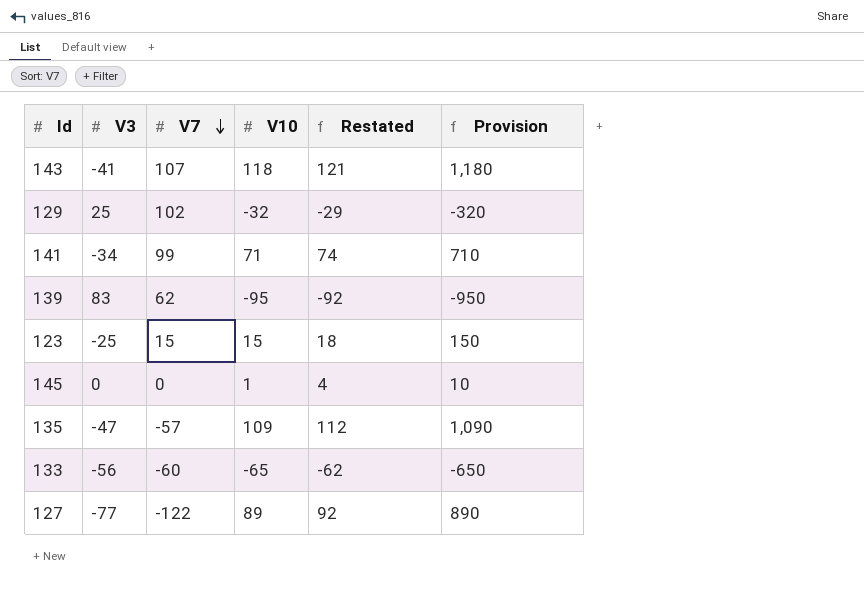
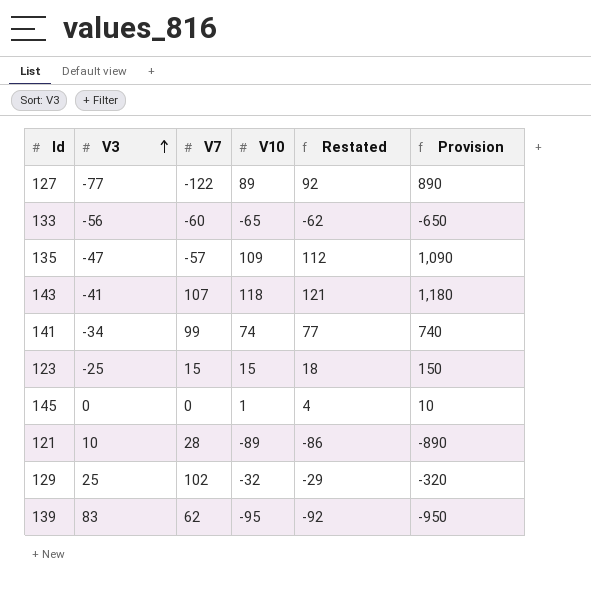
row order: V7 descending -> V3 ascending
141 | V10: 71 -> 74
141 | Restated: 74 -> 77
141 | Provision: 710 -> 740
row 121: none -> 10 | 28 | -89 | -86 | -890

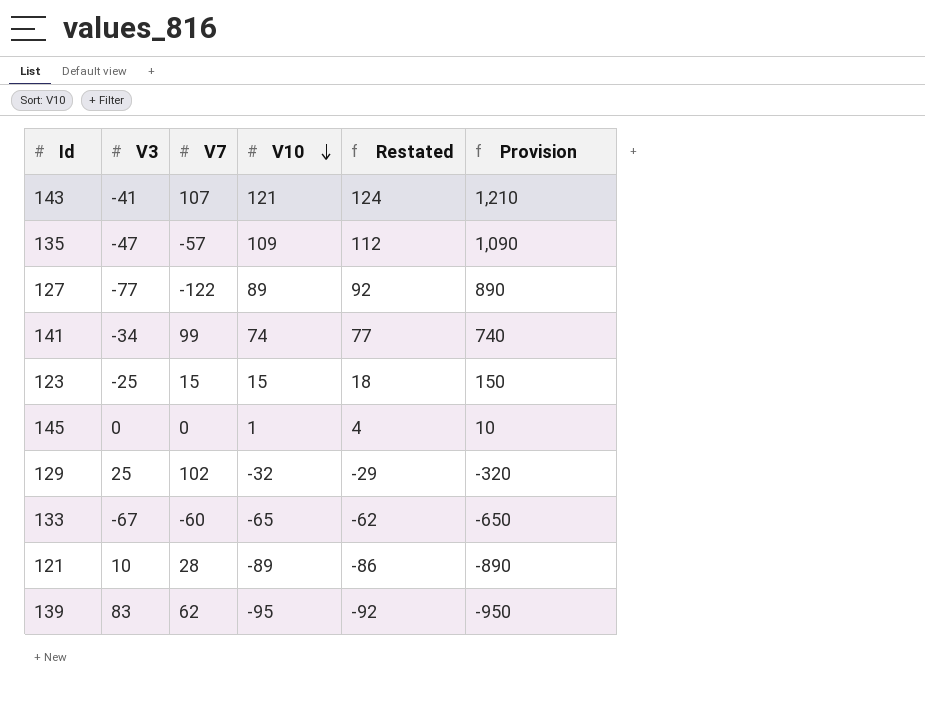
row order: V3 ascending -> V10 descending
143 | V10: 118 -> 121
143 | Restated: 121 -> 124
143 | Provision: 1,180 -> 1,210
133 | V3: -56 -> -67

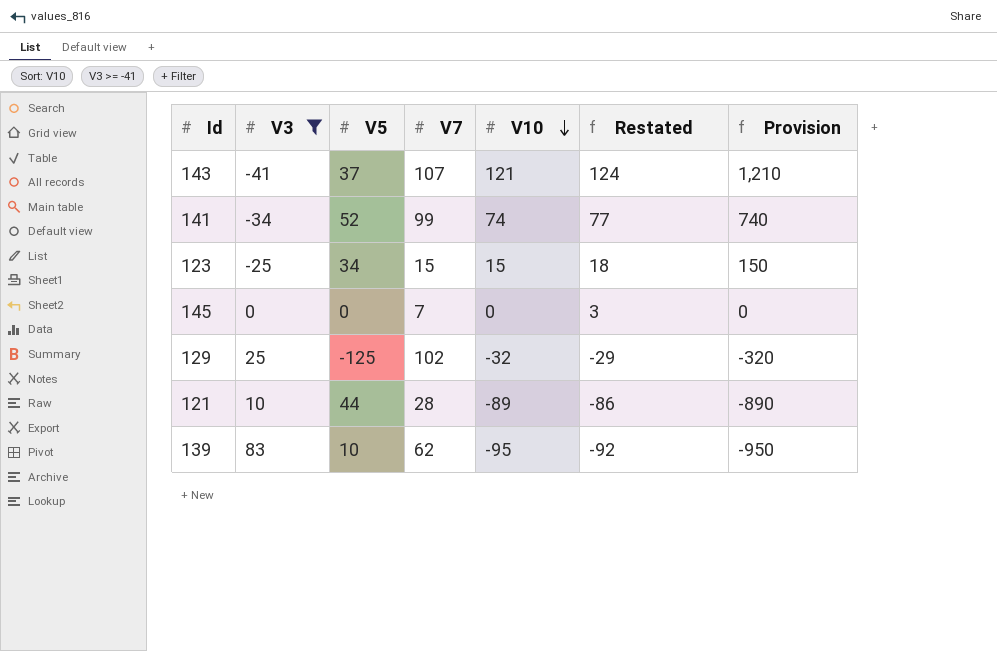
filter: none -> V3 >= -41
column V5 | position: none -> 3
145 | V7: 0 -> 7
145 | V10: 1 -> 0
145 | Restated: 4 -> 3
145 | Provision: 10 -> 0

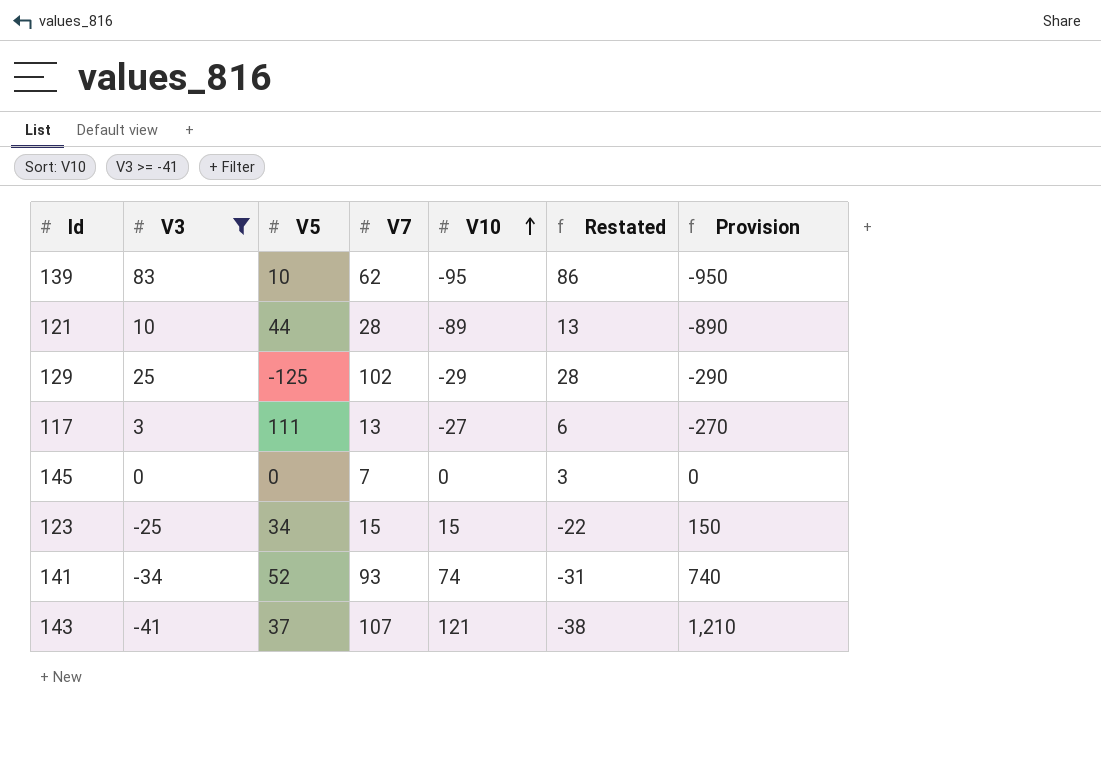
row order: V10 descending -> V10 ascending
column Restated | formula: [V10] + 3 -> [V3] + 3
129 | V10: -32 -> -29
129 | Provision: -320 -> -290
row 117: none -> 3 | 111 | 13 | -27 | 6 | -270
141 | V7: 99 -> 93

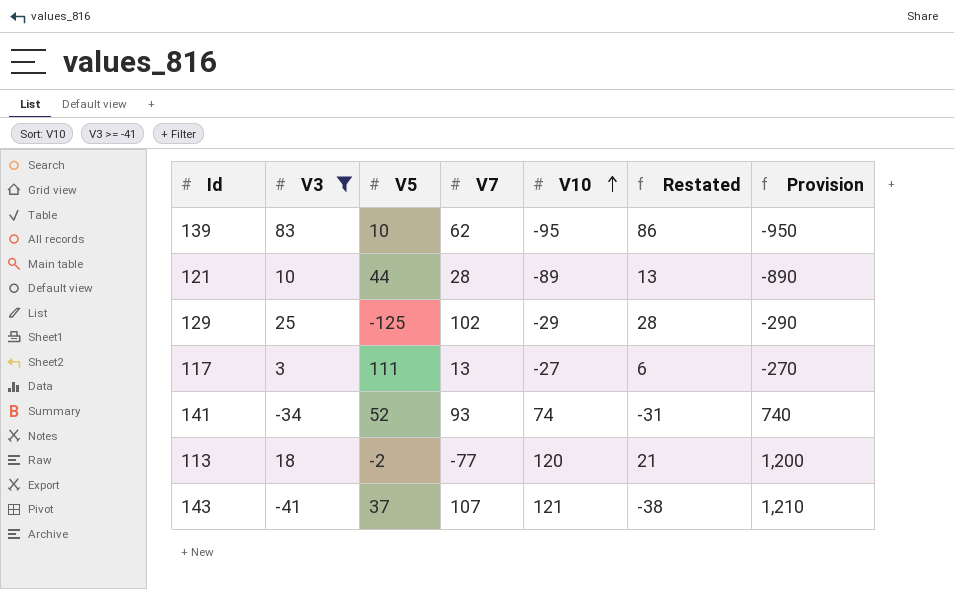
row 145: 0 | 0 | 7 | 0 | 3 | 0 -> none
row 123: -25 | 34 | 15 | 15 | -22 | 150 -> none
row 113: none -> 18 | -2 | -77 | 120 | 21 | 1,200

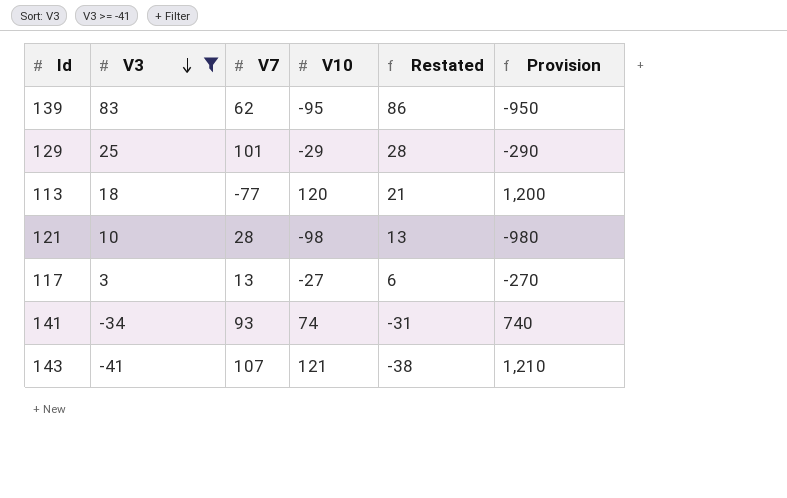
row order: V10 ascending -> V3 descending
column V5 | position: 3 -> none
129 | V7: 102 -> 101
121 | V10: -89 -> -98
121 | Provision: -890 -> -980

